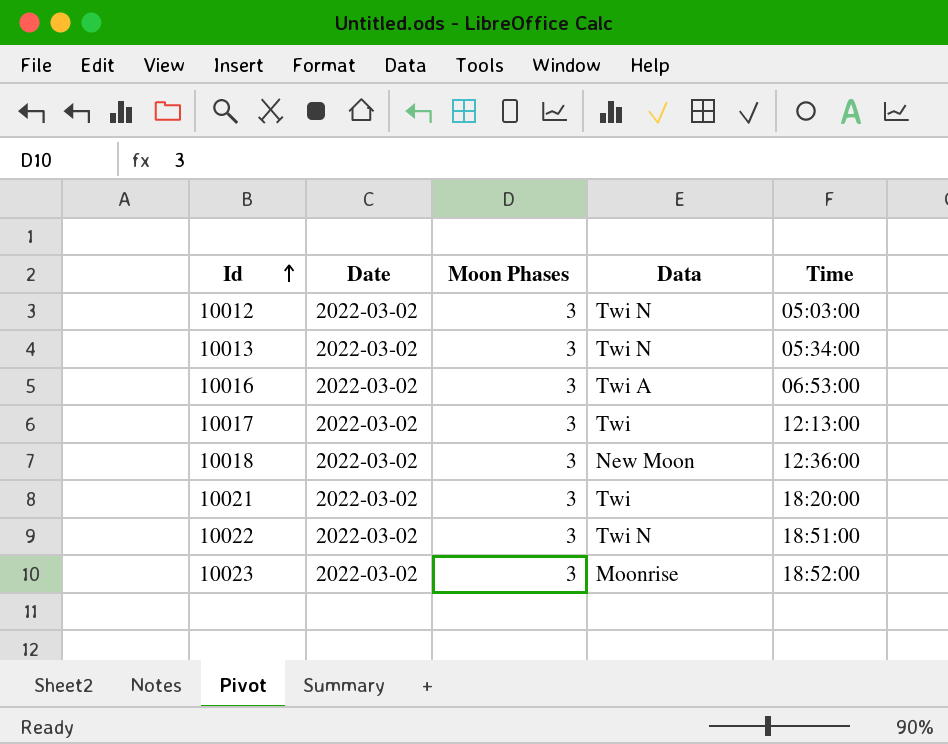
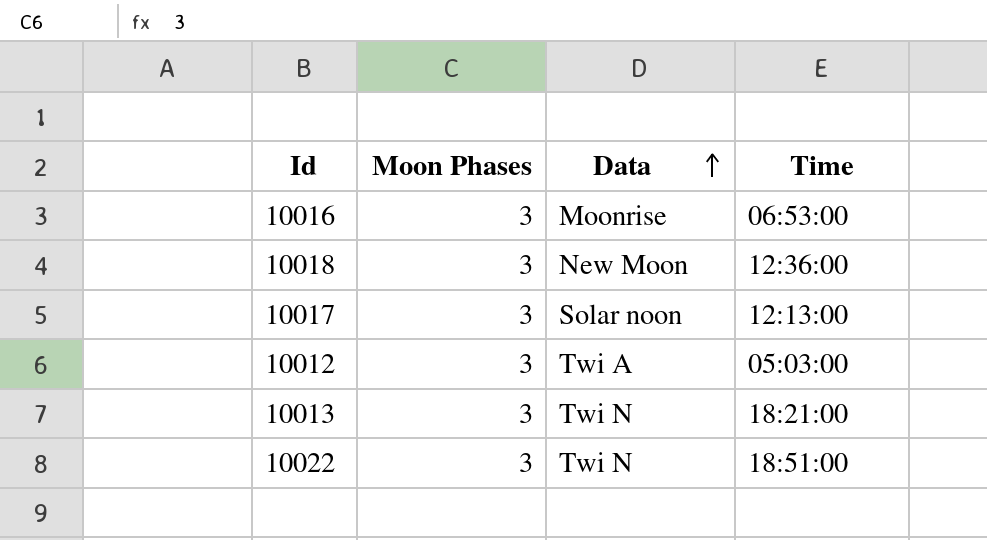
row order: Id ascending -> Data ascending
column Date | position: 2 -> none
row 10021: 2022-03-02 | 3 | Twi | 18:20:00 -> none
row 10023: 2022-03-02 | 3 | Moonrise | 18:52:00 -> none
10016 | Data: Twi A -> Moonrise
10017 | Data: Twi -> Solar noon
10012 | Data: Twi N -> Twi A
10013 | Time: 05:34:00 -> 18:21:00

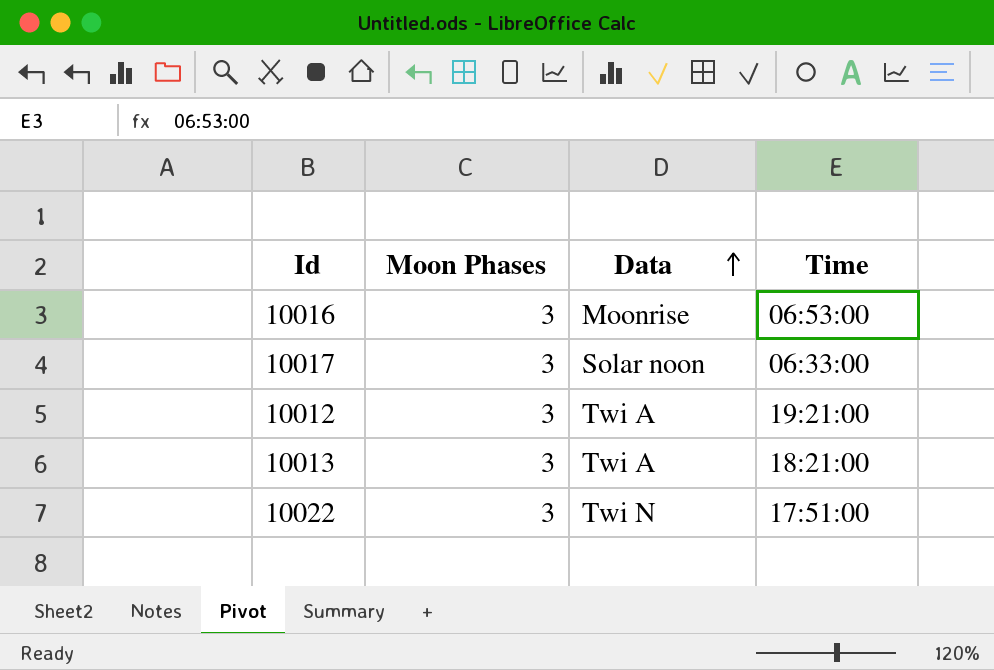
row 10018: 3 | New Moon | 12:36:00 -> none
10017 | Time: 12:13:00 -> 06:33:00
10012 | Time: 05:03:00 -> 19:21:00
10013 | Data: Twi N -> Twi A
10022 | Time: 18:51:00 -> 17:51:00

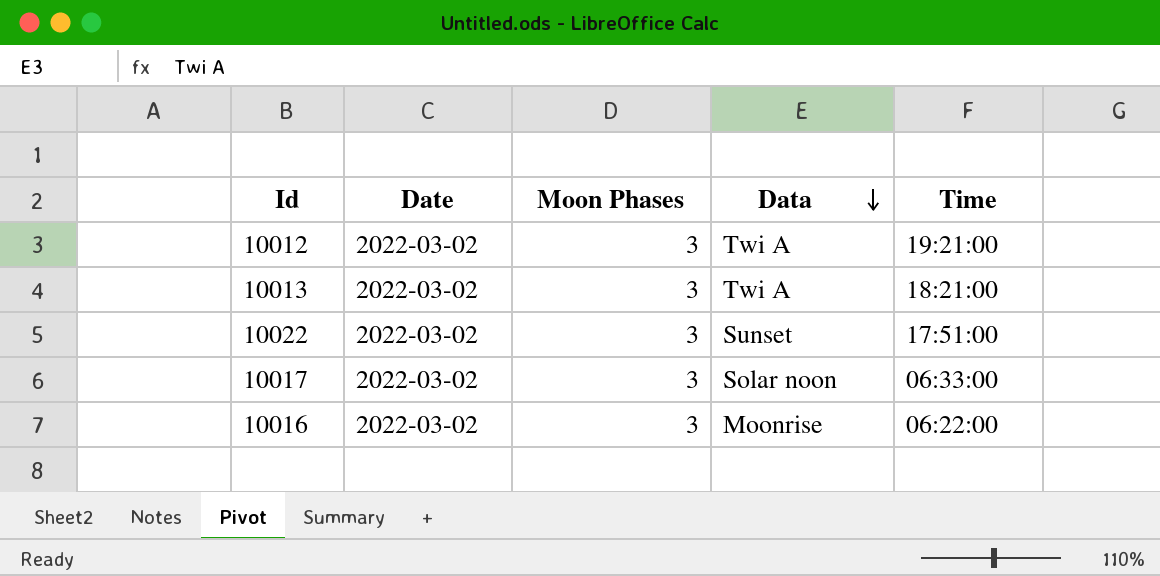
row order: Data ascending -> Data descending
column Date | position: none -> 2
10022 | Data: Twi N -> Sunset
10016 | Time: 06:53:00 -> 06:22:00

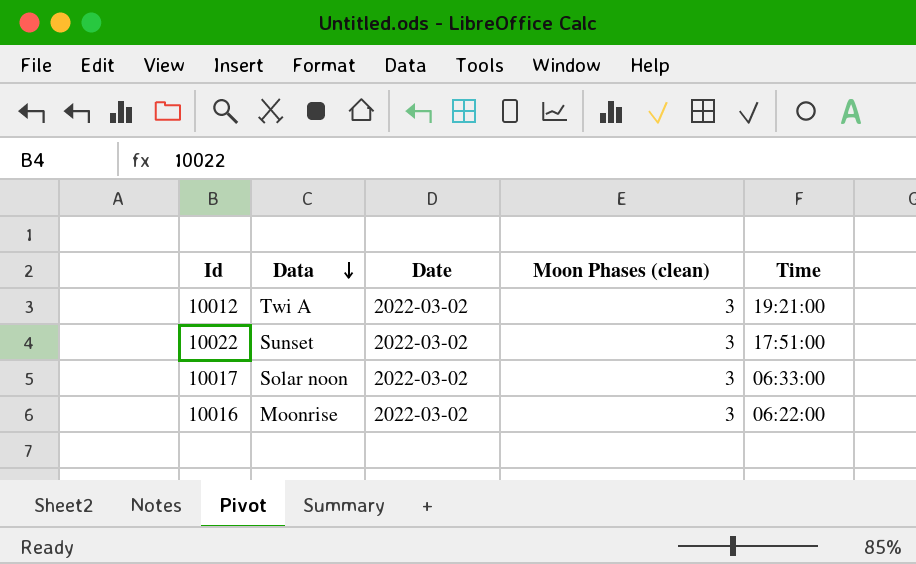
column Data | position: 4 -> 2
column name: Moon Phases -> Moon Phases (clean)
row 10013: 2022-03-02 | 3 | Twi A | 18:21:00 -> none

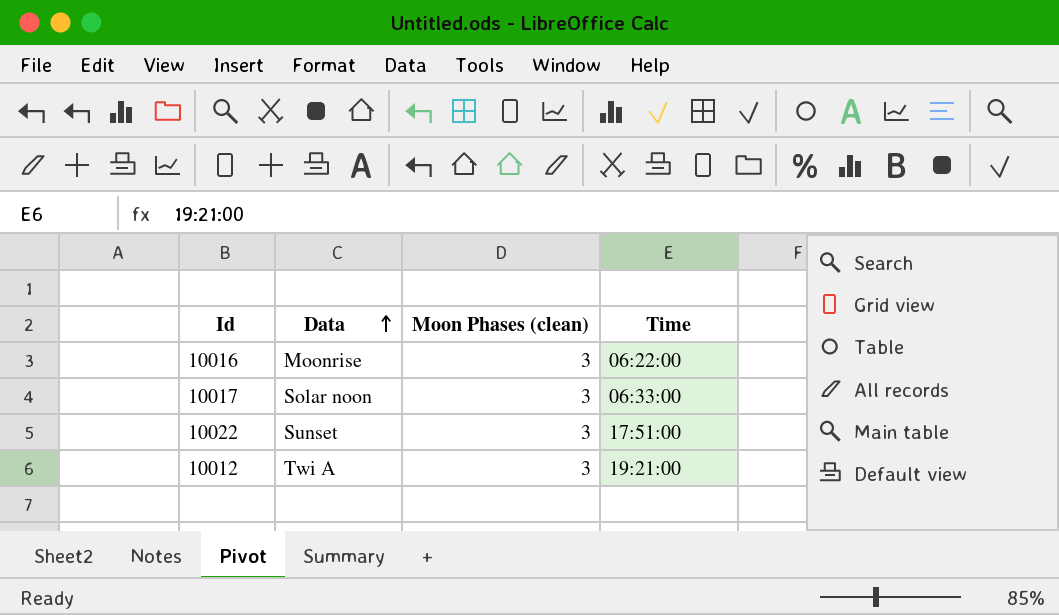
row order: Data descending -> Data ascending
column Date | position: 3 -> none

